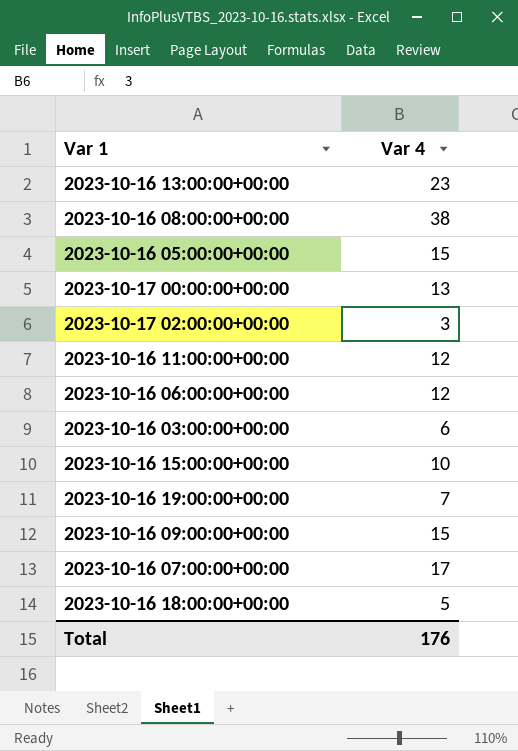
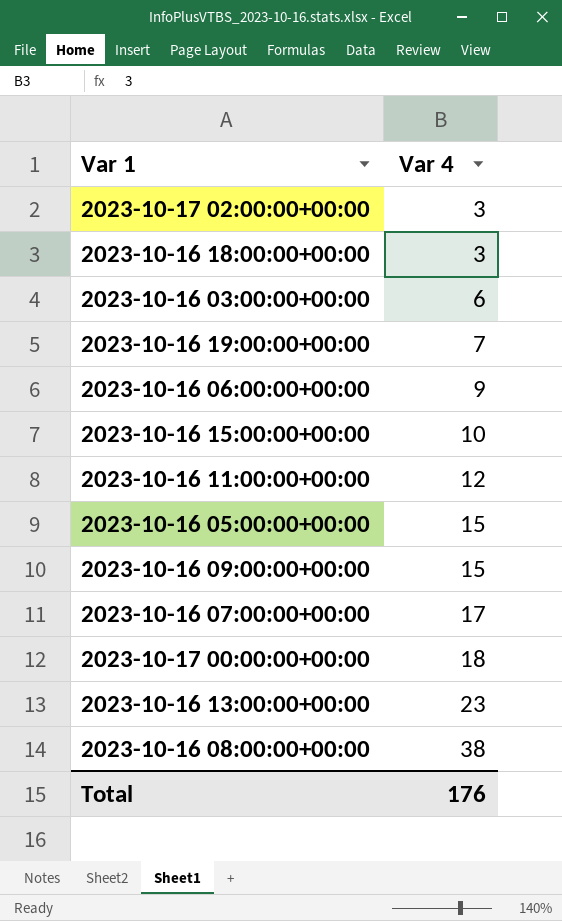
row order: none -> Var 4 ascending
2023-10-16 18:00:00+00:00 | Var 4: 5 -> 3
2023-10-16 06:00:00+00:00 | Var 4: 12 -> 9
2023-10-17 00:00:00+00:00 | Var 4: 13 -> 18

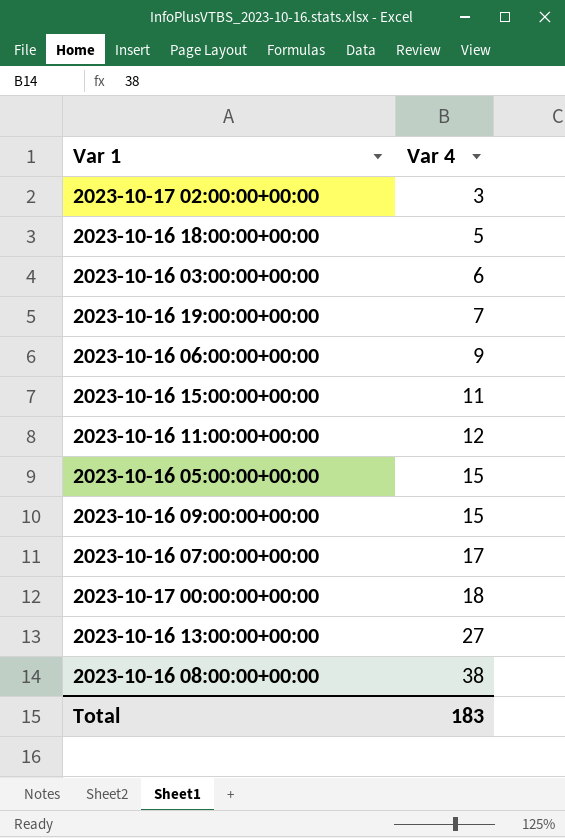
2023-10-16 18:00:00+00:00 | Var 4: 3 -> 5
2023-10-16 15:00:00+00:00 | Var 4: 10 -> 11
2023-10-16 13:00:00+00:00 | Var 4: 23 -> 27
Total | Var 4: 176 -> 183

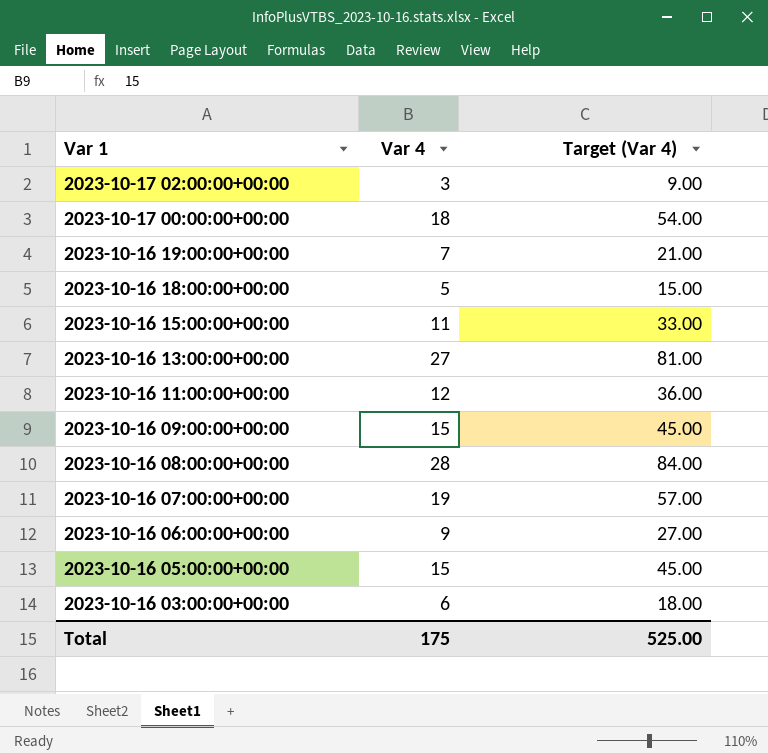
row order: Var 4 ascending -> Var 1 descending
column Target (Var 4) | formula: none -> [Var 4] * 3
2023-10-16 08:00:00+00:00 | Var 4: 38 -> 28
2023-10-16 07:00:00+00:00 | Var 4: 17 -> 19
Total | Var 4: 183 -> 175

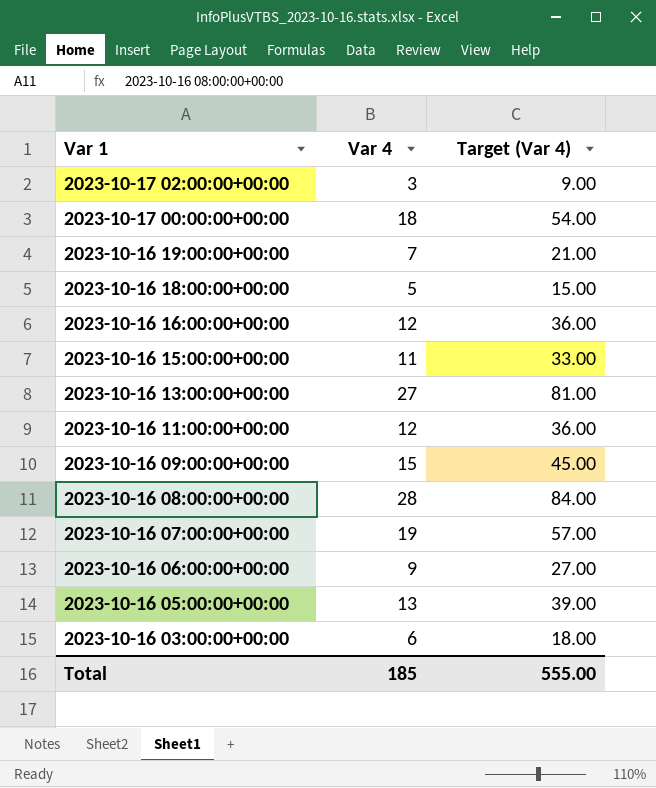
row 2023-10-16 16:00:00+00:00: none -> 12 | 36.00
2023-10-16 05:00:00+00:00 | Var 4: 15 -> 13
2023-10-16 05:00:00+00:00 | Target (Var 4): 45.00 -> 39.00
Total | Var 4: 175 -> 185
Total | Target (Var 4): 525.00 -> 555.00

